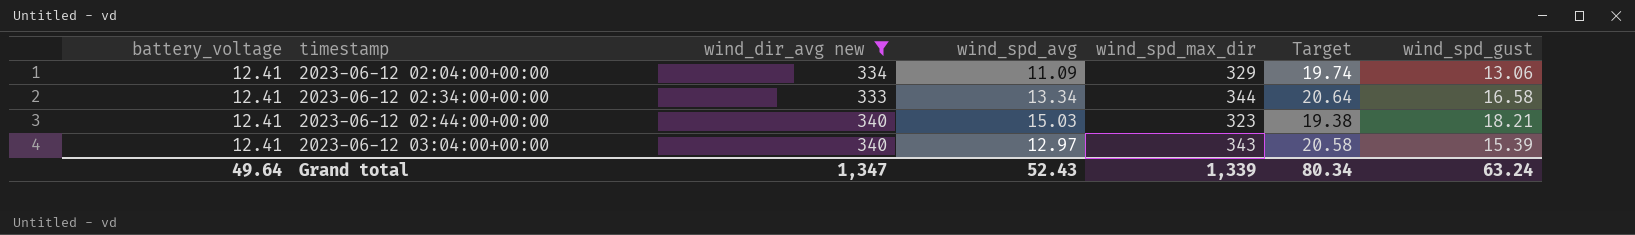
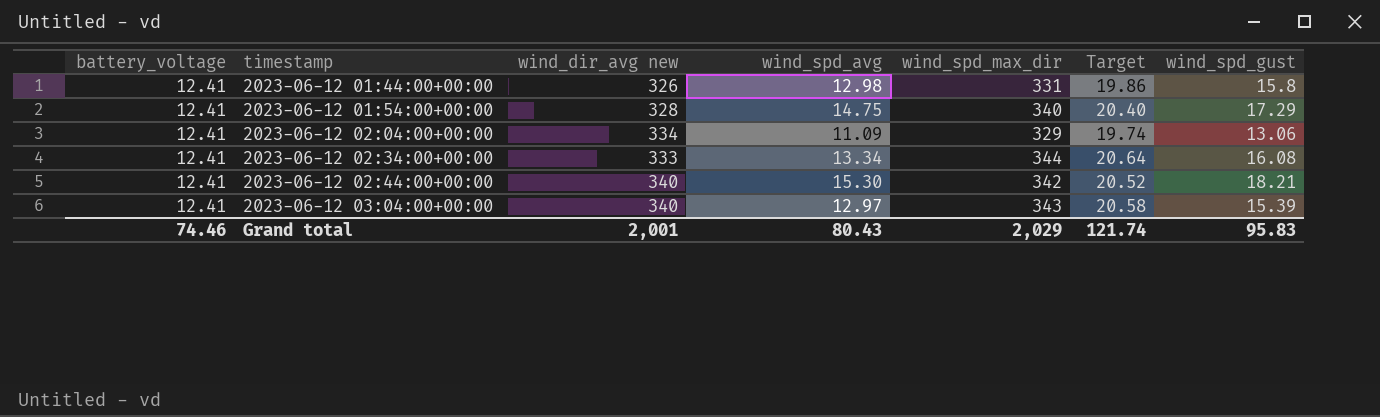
filter: wind_dir_avg new >= 333 -> none
2023-06-12 02:34:00+00:00 | wind_spd_gust: 16.58 -> 16.08
2023-06-12 02:44:00+00:00 | wind_spd_avg: 15.03 -> 15.30
2023-06-12 02:44:00+00:00 | wind_spd_max_dir: 323 -> 342
2023-06-12 02:44:00+00:00 | Target: 19.38 -> 20.52
Grand total | battery_voltage: 49.64 -> 74.46
Grand total | wind_dir_avg new: 1,347 -> 2,001
Grand total | wind_spd_avg: 52.43 -> 80.43
Grand total | wind_spd_max_dir: 1,339 -> 2,029
Grand total | Target: 80.34 -> 121.74
Grand total | wind_spd_gust: 63.24 -> 95.83

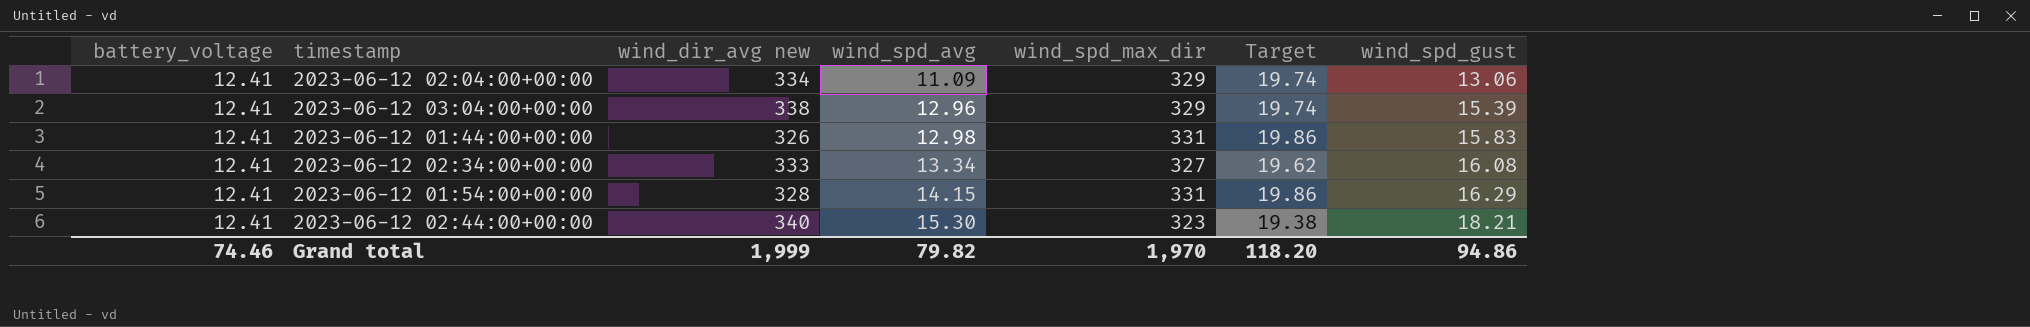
row order: timestamp ascending -> wind_spd_avg ascending
2023-06-12 03:04:00+00:00 | wind_dir_avg new: 340 -> 338
2023-06-12 03:04:00+00:00 | wind_spd_avg: 12.97 -> 12.96
2023-06-12 03:04:00+00:00 | wind_spd_max_dir: 343 -> 329
2023-06-12 03:04:00+00:00 | Target: 20.58 -> 19.74
2023-06-12 01:44:00+00:00 | wind_spd_gust: 15.8 -> 15.83
2023-06-12 02:34:00+00:00 | wind_spd_max_dir: 344 -> 327
2023-06-12 02:34:00+00:00 | Target: 20.64 -> 19.62
2023-06-12 01:54:00+00:00 | wind_spd_avg: 14.75 -> 14.15
2023-06-12 01:54:00+00:00 | wind_spd_max_dir: 340 -> 331
2023-06-12 01:54:00+00:00 | Target: 20.40 -> 19.86
2023-06-12 01:54:00+00:00 | wind_spd_gust: 17.29 -> 16.29
2023-06-12 02:44:00+00:00 | wind_spd_max_dir: 342 -> 323
2023-06-12 02:44:00+00:00 | Target: 20.52 -> 19.38
Grand total | wind_dir_avg new: 2,001 -> 1,999
Grand total | wind_spd_avg: 80.43 -> 79.82
Grand total | wind_spd_max_dir: 2,029 -> 1,970
Grand total | Target: 121.74 -> 118.20
Grand total | wind_spd_gust: 95.83 -> 94.86

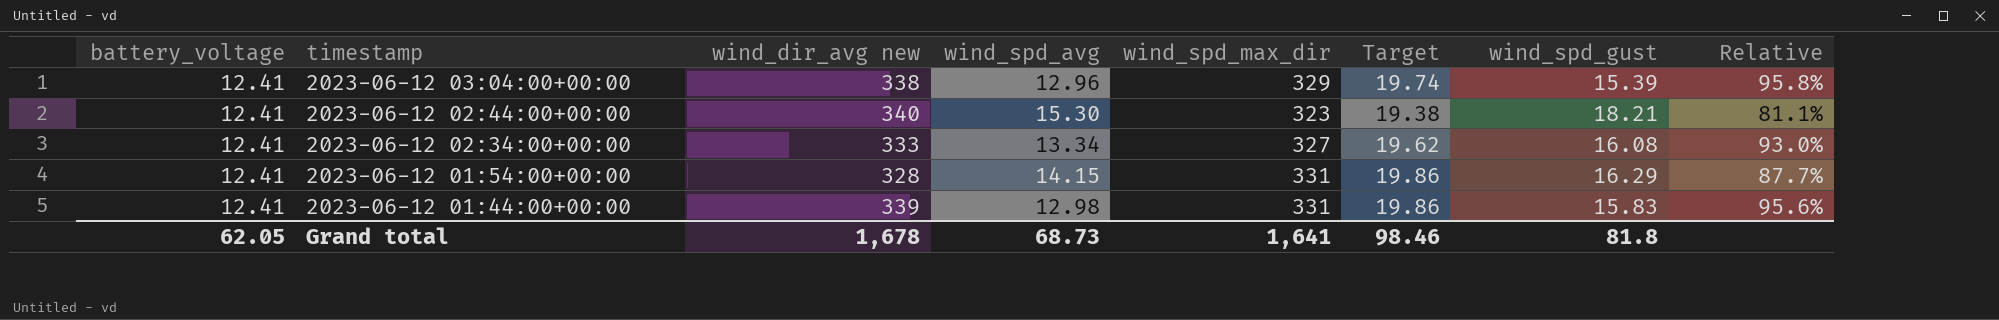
row order: wind_spd_avg ascending -> timestamp descending
column Relative | formula: none -> [battery_voltage] / [wind_spd_avg]
row 2023-06-12 02:04:00+00:00: 12.41 | 334 | 11.09 | 329 | 19.74 | 13.06 -> none
2023-06-12 01:44:00+00:00 | wind_dir_avg new: 326 -> 339
Grand total | battery_voltage: 74.46 -> 62.05
Grand total | wind_dir_avg new: 1,999 -> 1,678
Grand total | wind_spd_avg: 79.82 -> 68.73
Grand total | wind_spd_max_dir: 1,970 -> 1,641
Grand total | Target: 118.20 -> 98.46
Grand total | wind_spd_gust: 94.86 -> 81.8

